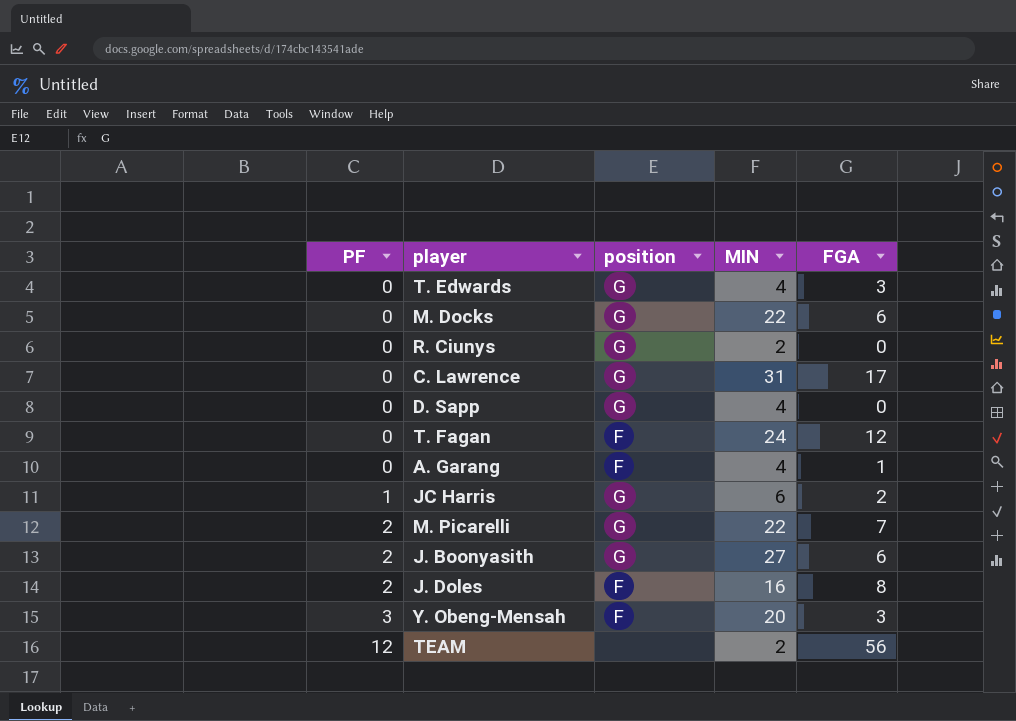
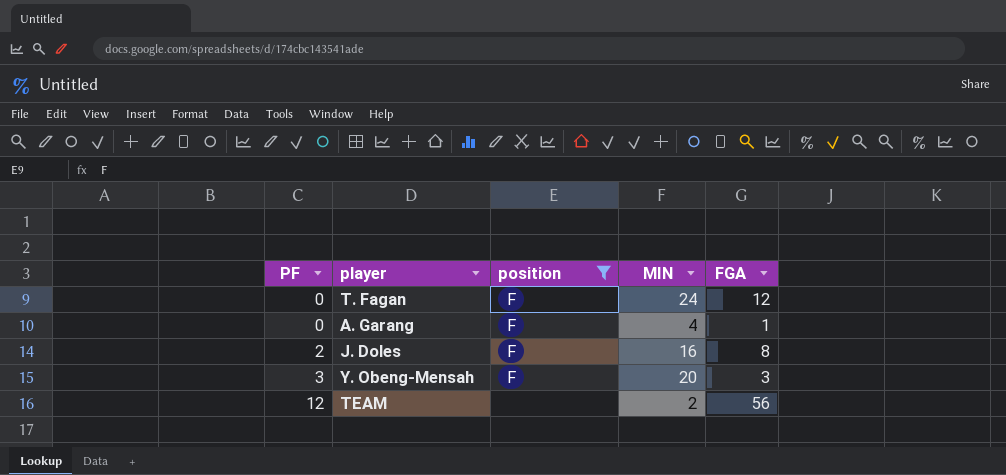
filter: none -> position != G

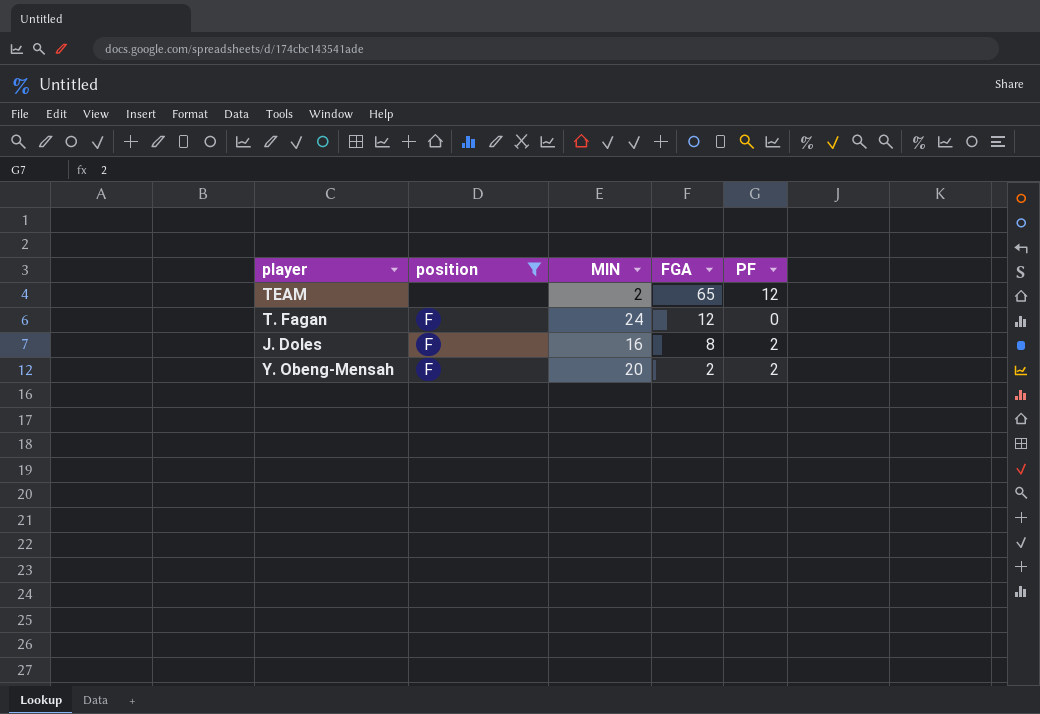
row order: PF ascending -> FGA descending
column PF | position: 1 -> 5
row A. Garang: 0 | F | 4 | 1 -> none
TEAM | FGA: 56 -> 65
Y. Obeng-Mensah | FGA: 3 -> 2
Y. Obeng-Mensah | PF: 3 -> 2

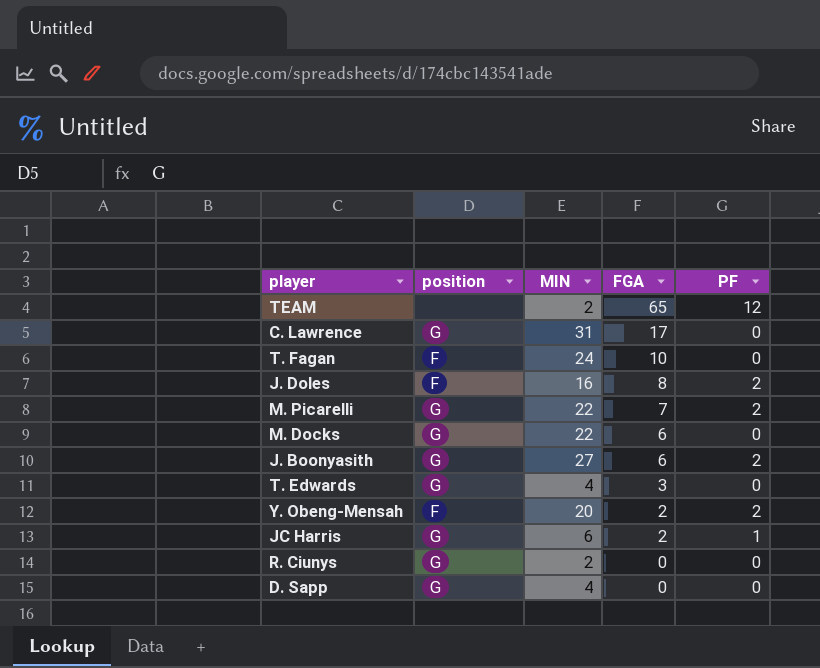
filter: position != G -> none
T. Fagan | FGA: 12 -> 10

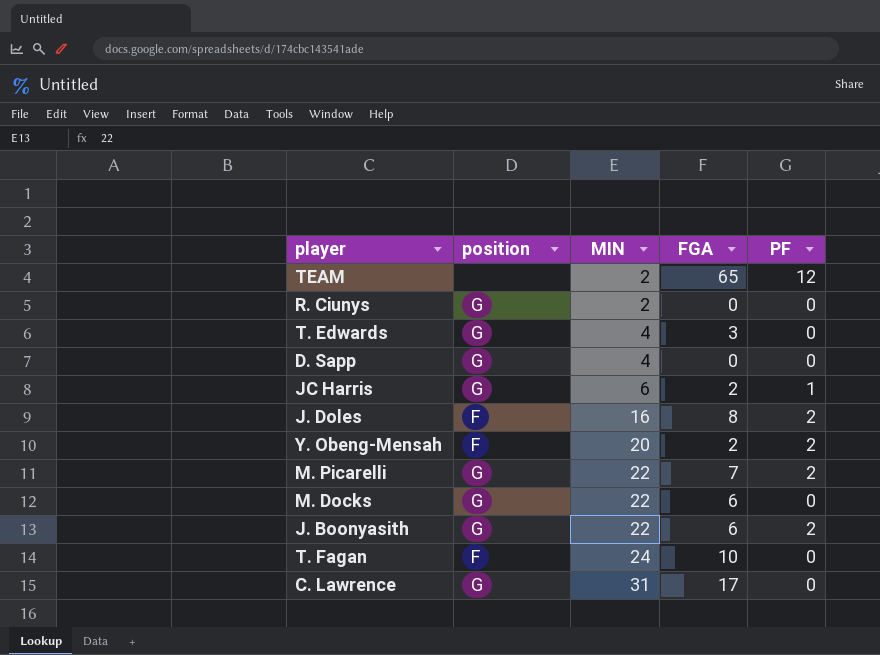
row order: FGA descending -> MIN ascending
J. Boonyasith | MIN: 27 -> 22

